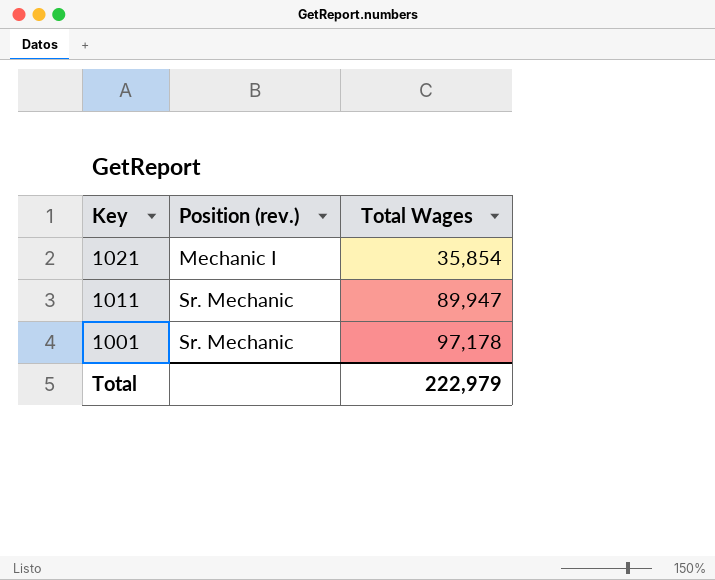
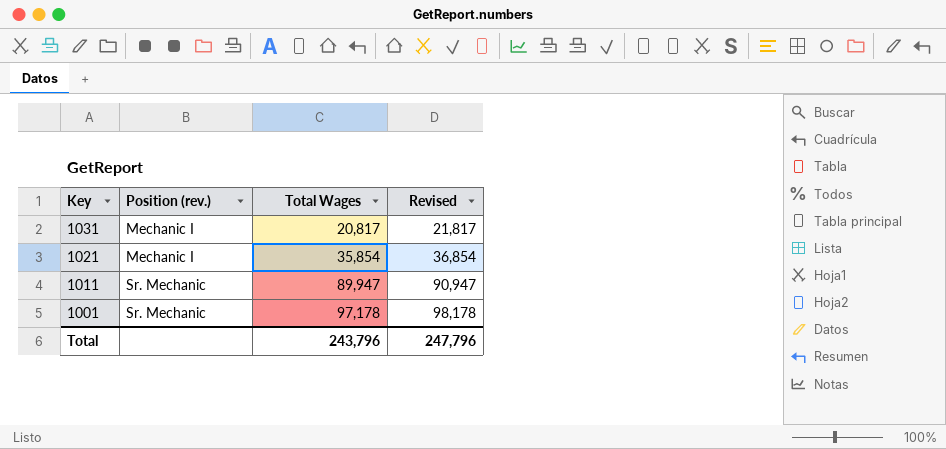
column Revised | formula: none -> [Total Wages] + 1000
row 1031: none -> Mechanic I | 20,817 | 21,817
Total | Total Wages: 222,979 -> 243,796

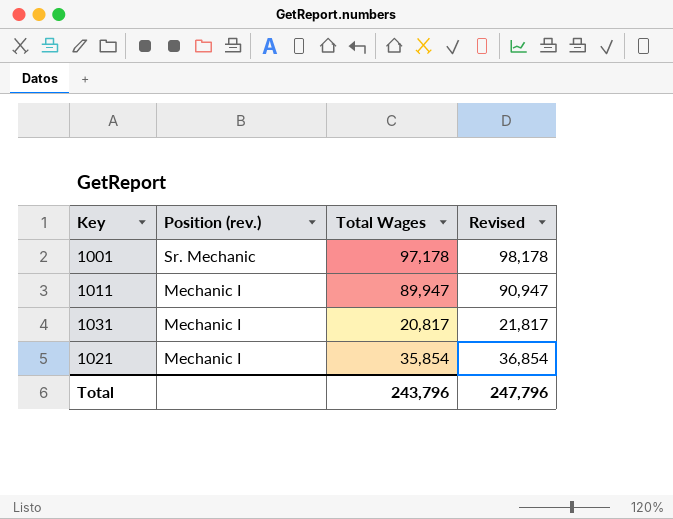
row order: Key descending -> Position (rev.) descending
1011 | Position (rev.): Sr. Mechanic -> Mechanic I

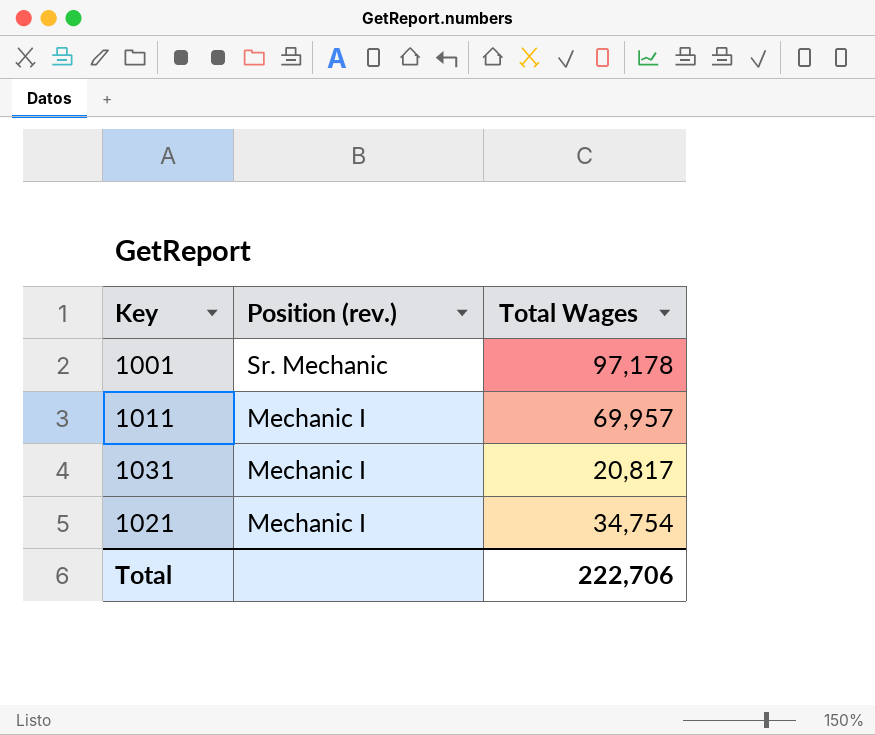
column Revised | formula: [Total Wages] + 1000 -> none
1011 | Total Wages: 89,947 -> 69,957
1021 | Total Wages: 35,854 -> 34,754
Total | Total Wages: 243,796 -> 222,706

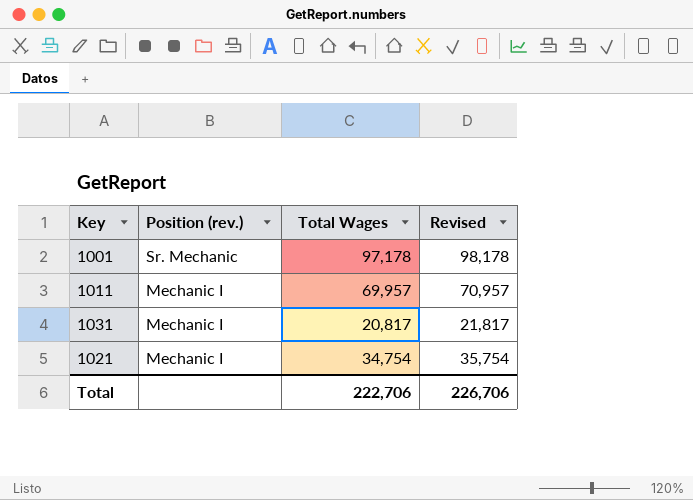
column Revised | formula: none -> [Total Wages] + 1000

